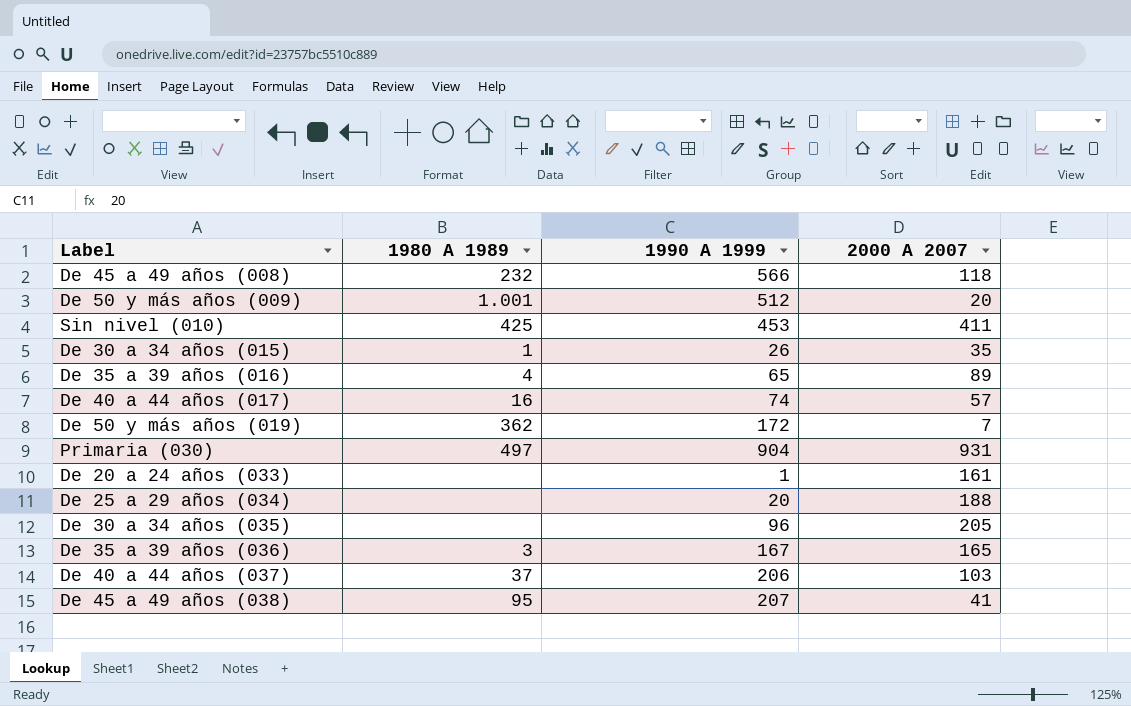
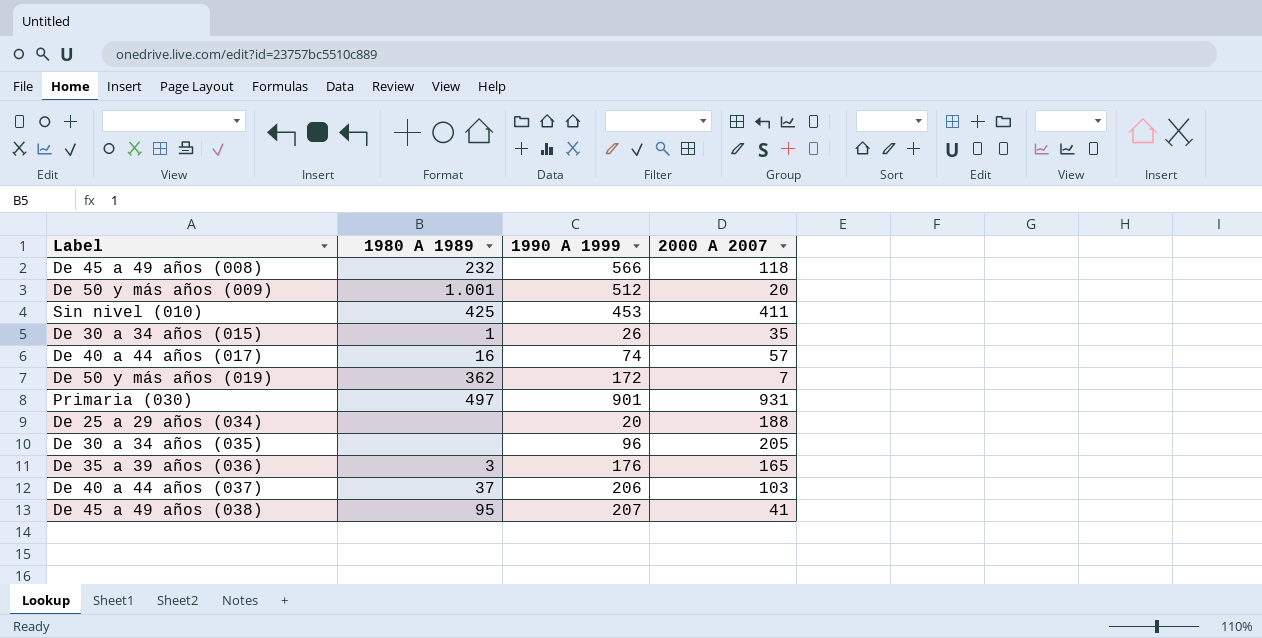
row De 35 a 39 años (016): 4 | 65 | 89 -> none
row De 20 a 24 años (033): none | 1 | 161 -> none
Primaria (030) | 1990 A 1999: 904 -> 901
De 35 a 39 años (036) | 1990 A 1999: 167 -> 176

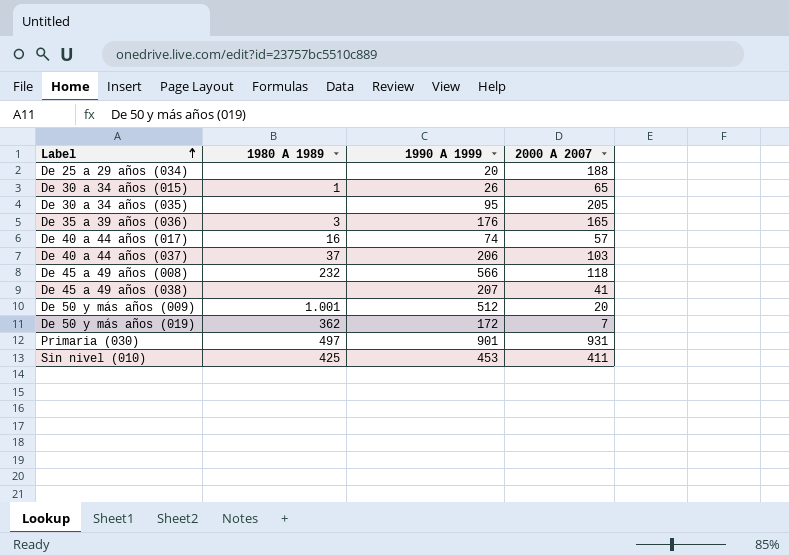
row order: none -> Label ascending
De 30 a 34 años (015) | 2000 A 2007: 35 -> 65
De 30 a 34 años (035) | 1990 A 1999: 96 -> 95
De 45 a 49 años (038) | 1980 A 1989: 95 -> none

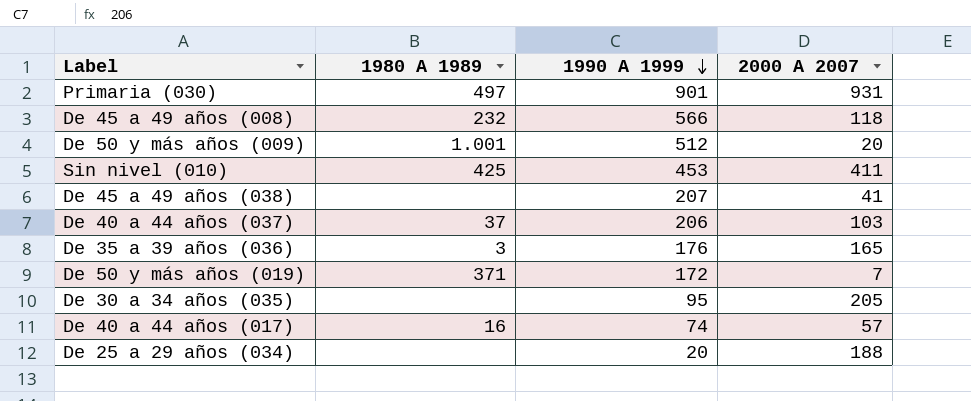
row order: Label ascending -> 1990 A 1999 descending
row De 30 a 34 años (015): 1 | 26 | 65 -> none
De 50 y más años (019) | 1980 A 1989: 362 -> 371

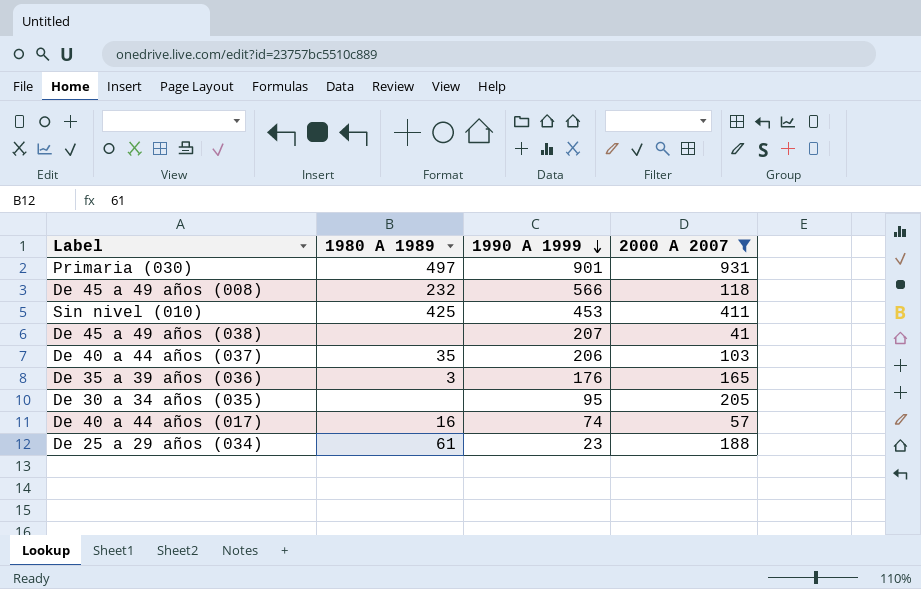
filter: none -> 2000 A 2007 >= 41
De 40 a 44 años (037) | 1980 A 1989: 37 -> 35
De 25 a 29 años (034) | 1980 A 1989: none -> 61
De 25 a 29 años (034) | 1990 A 1999: 20 -> 23

